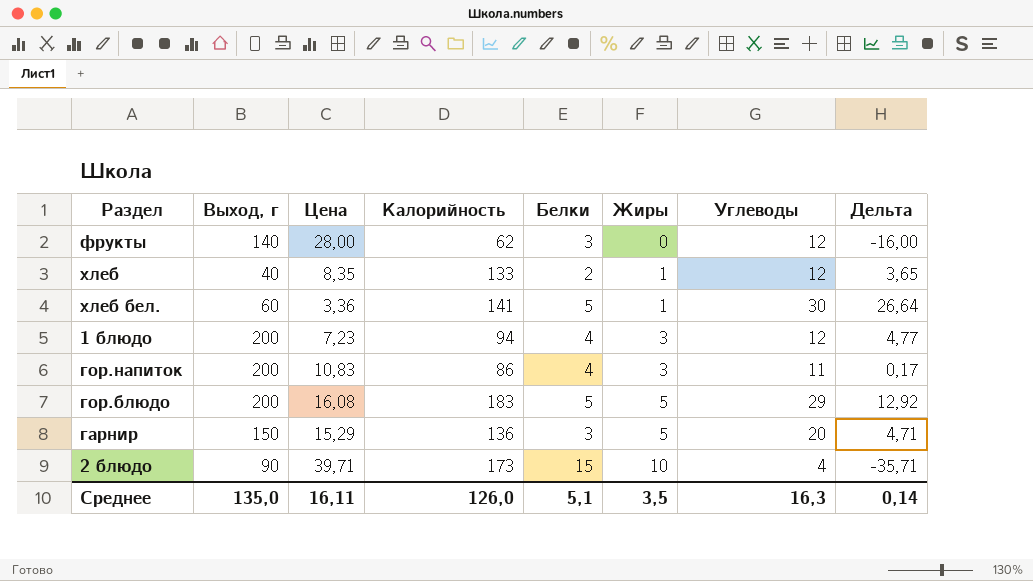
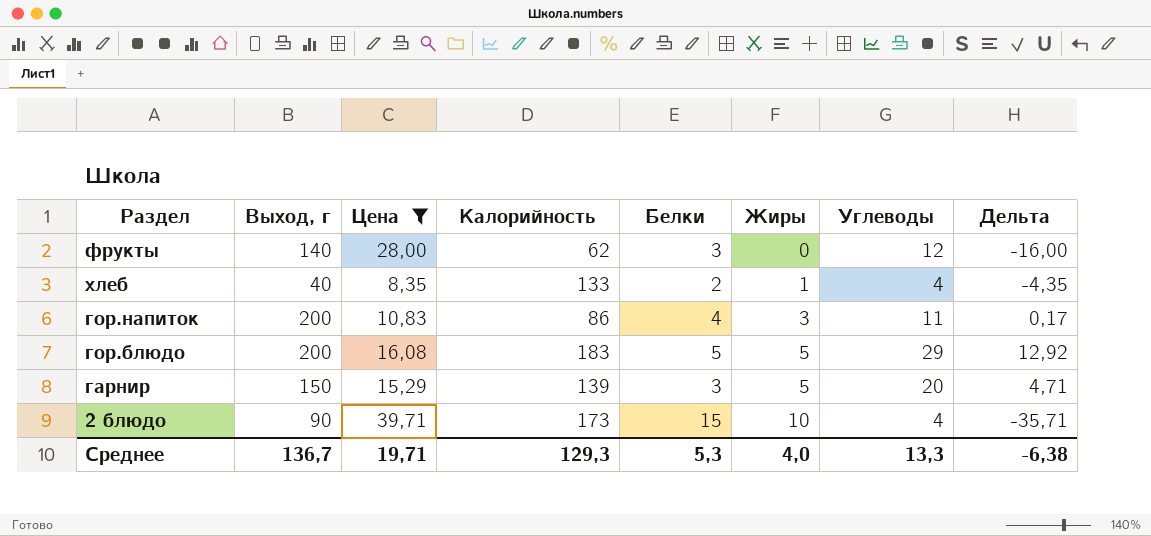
filter: none -> Цена >= 8,35
хлеб | Углеводы: 12 -> 4
хлеб | Дельта: 3,65 -> -4,35
гарнир | Калорийность: 136 -> 139
Среднее | Выход, г: 135,0 -> 136,7
Среднее | Цена: 16,11 -> 19,71
Среднее | Калорийность: 126,0 -> 129,3
Среднее | Белки: 5,1 -> 5,3
Среднее | Жиры: 3,5 -> 4,0
Среднее | Углеводы: 16,3 -> 13,3
Среднее | Дельта: 0,14 -> -6,38

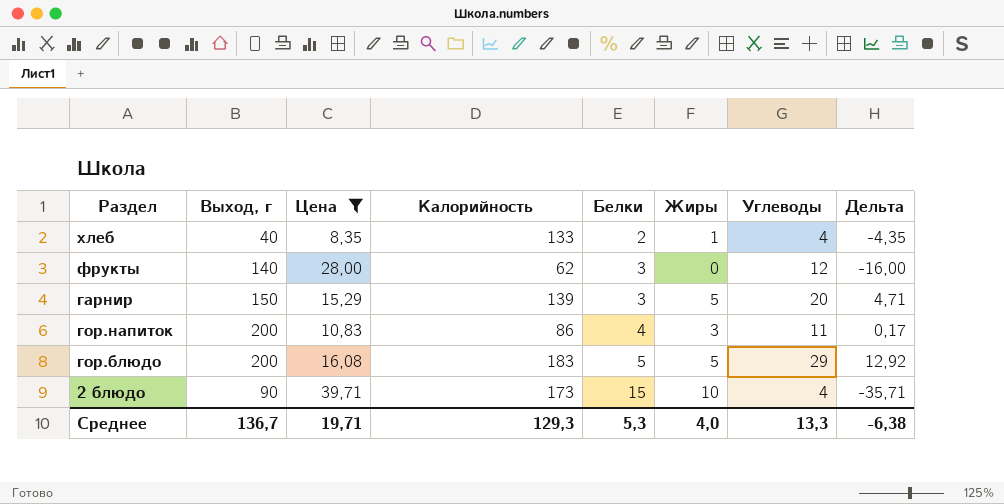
row order: Жиры ascending -> Белки ascending

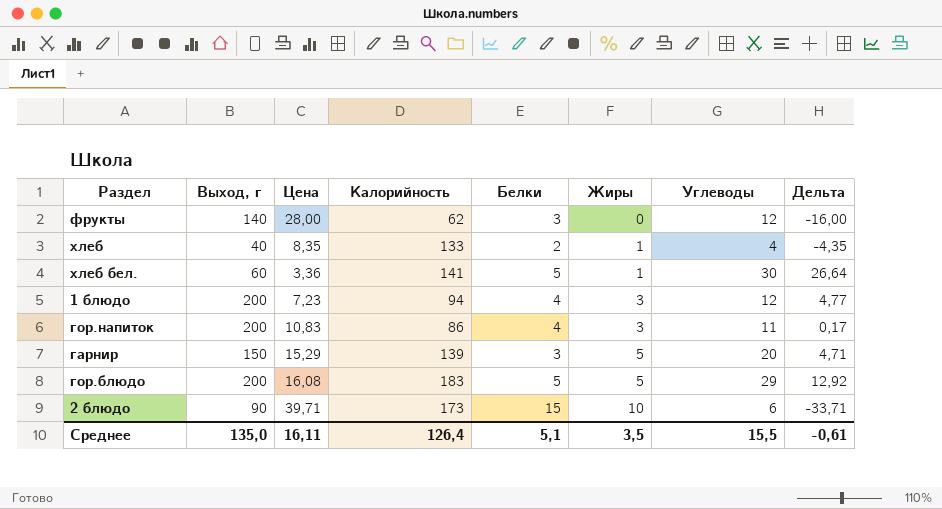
filter: Цена >= 8,35 -> none
row order: Белки ascending -> Жиры ascending
2 блюдо | Углеводы: 4 -> 6
2 блюдо | Дельта: -35,71 -> -33,71
Среднее | Выход, г: 136,7 -> 135,0
Среднее | Цена: 19,71 -> 16,11
Среднее | Калорийность: 129,3 -> 126,4
Среднее | Белки: 5,3 -> 5,1
Среднее | Жиры: 4,0 -> 3,5
Среднее | Углеводы: 13,3 -> 15,5
Среднее | Дельта: -6,38 -> -0,61

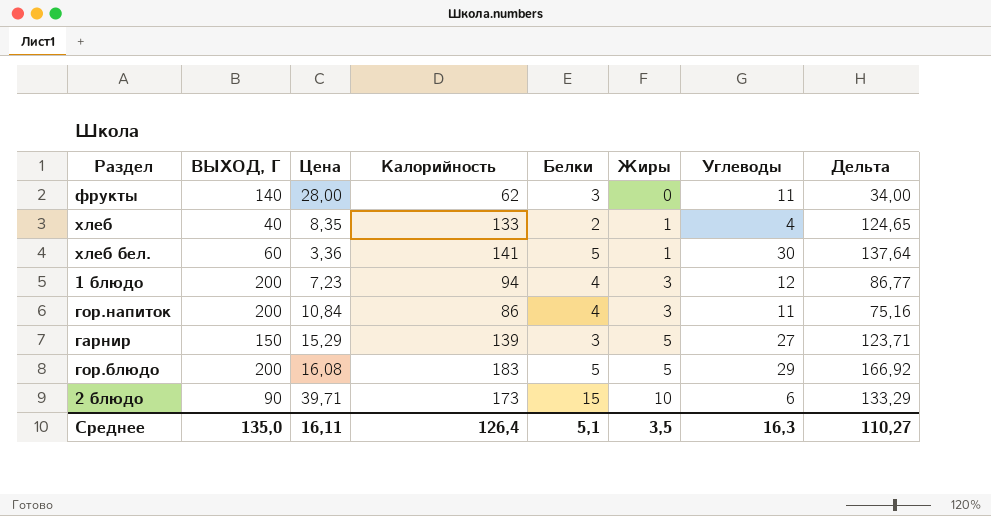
column name: Выход, г -> ВЫХОД, Г
column Дельта | formula: [Углеводы] - [Цена] -> [Калорийность] - [Цена]
фрукты | Углеводы: 12 -> 11
гор.напиток | Цена: 10,83 -> 10,84
гарнир | Углеводы: 20 -> 27
Среднее | Углеводы: 15,5 -> 16,3
Среднее | Дельта: -0,61 -> 110,27

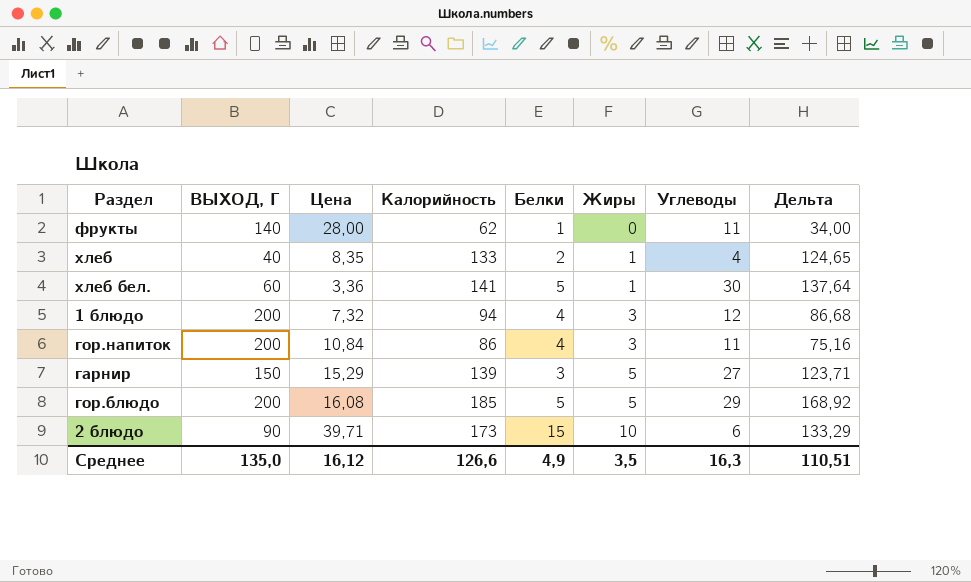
фрукты | Белки: 3 -> 1
1 блюдо | Цена: 7,23 -> 7,32
1 блюдо | Дельта: 86,77 -> 86,68
гор.блюдо | Калорийность: 183 -> 185
гор.блюдо | Дельта: 166,92 -> 168,92
Среднее | Цена: 16,11 -> 16,12
Среднее | Калорийность: 126,4 -> 126,6
Среднее | Белки: 5,1 -> 4,9
Среднее | Дельта: 110,27 -> 110,51

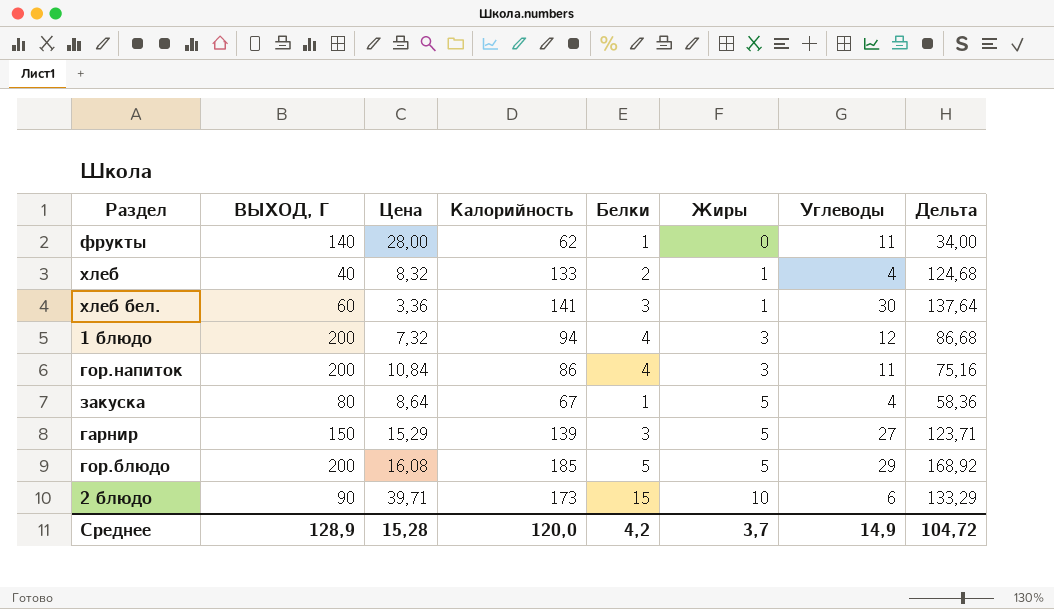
хлеб | Цена: 8,35 -> 8,32
хлеб | Дельта: 124,65 -> 124,68
хлеб бел. | Белки: 5 -> 3
row закуска: none -> 80 | 8,64 | 67 | 1 | 5 | 4 | 58,36
Среднее | ВЫХОД, Г: 135,0 -> 128,9
Среднее | Цена: 16,12 -> 15,28
Среднее | Калорийность: 126,6 -> 120,0
Среднее | Белки: 4,9 -> 4,2
Среднее | Жиры: 3,5 -> 3,7
Среднее | Углеводы: 16,3 -> 14,9
Среднее | Дельта: 110,51 -> 104,72

